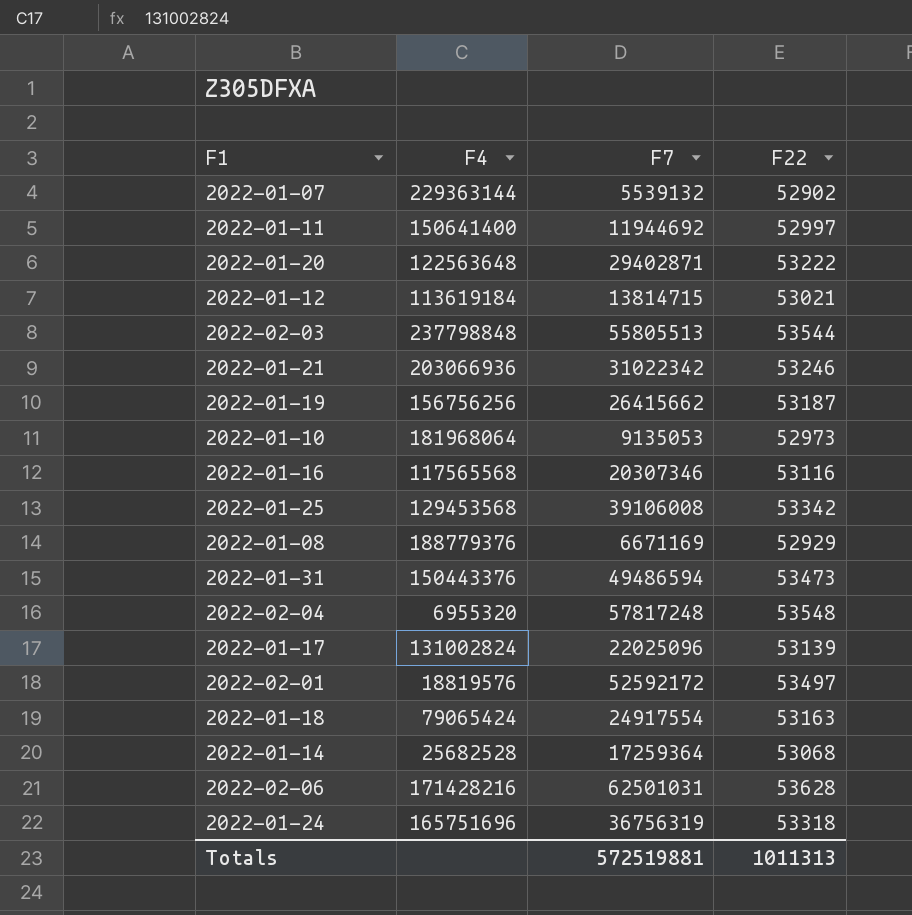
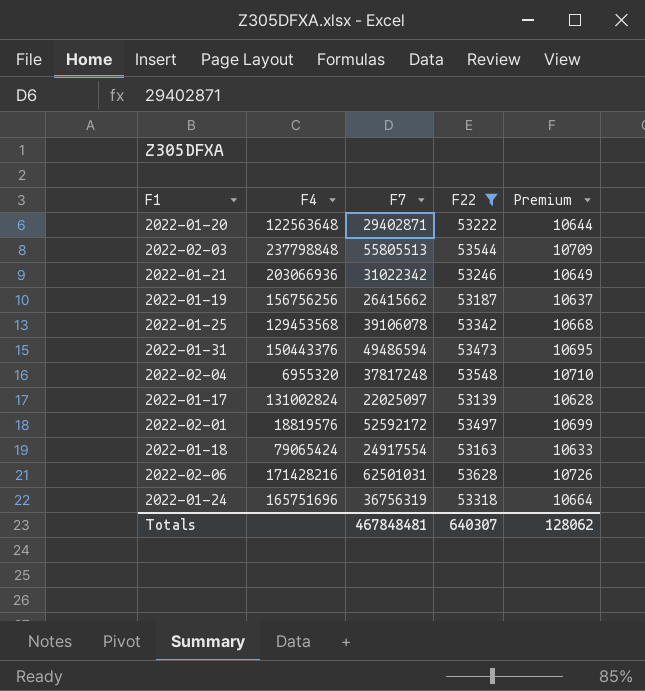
filter: none -> F22 >= 53139
column Premium | formula: none -> [F22] * 0.2
2022-01-25 | F7: 39106008 -> 39106078
2022-02-04 | F7: 57817248 -> 37817248
2022-01-17 | F7: 22025096 -> 22025097
Totals | F7: 572519881 -> 467848481
Totals | F22: 1011313 -> 640307

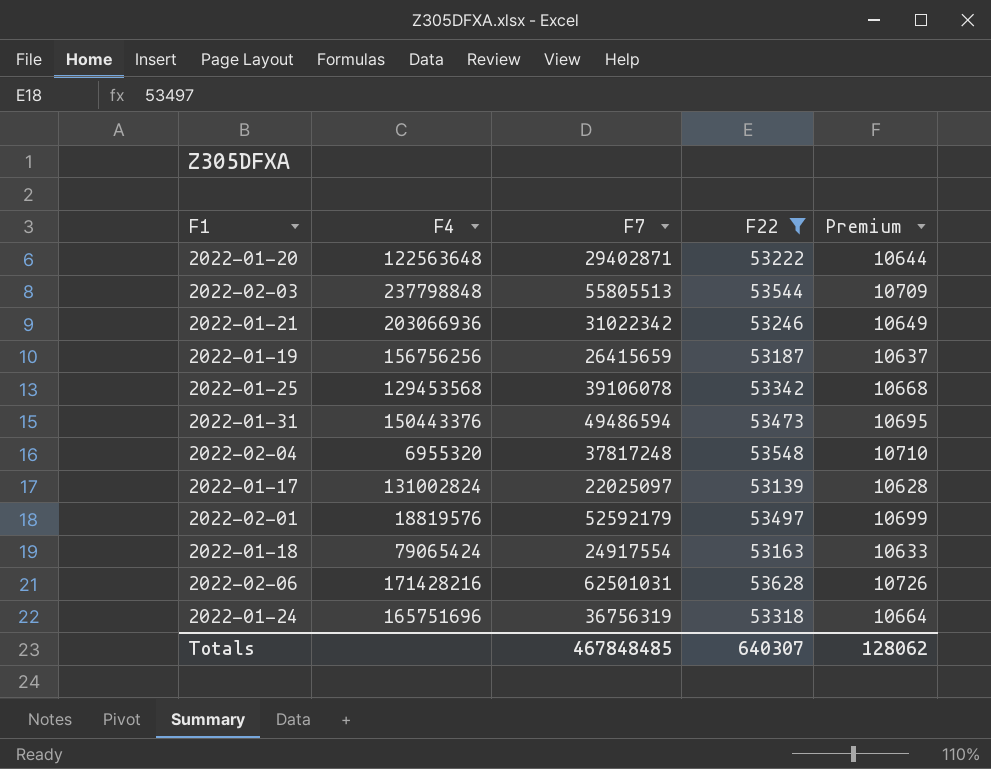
2022-01-19 | F7: 26415662 -> 26415659
2022-02-01 | F7: 52592172 -> 52592179
Totals | F7: 467848481 -> 467848485

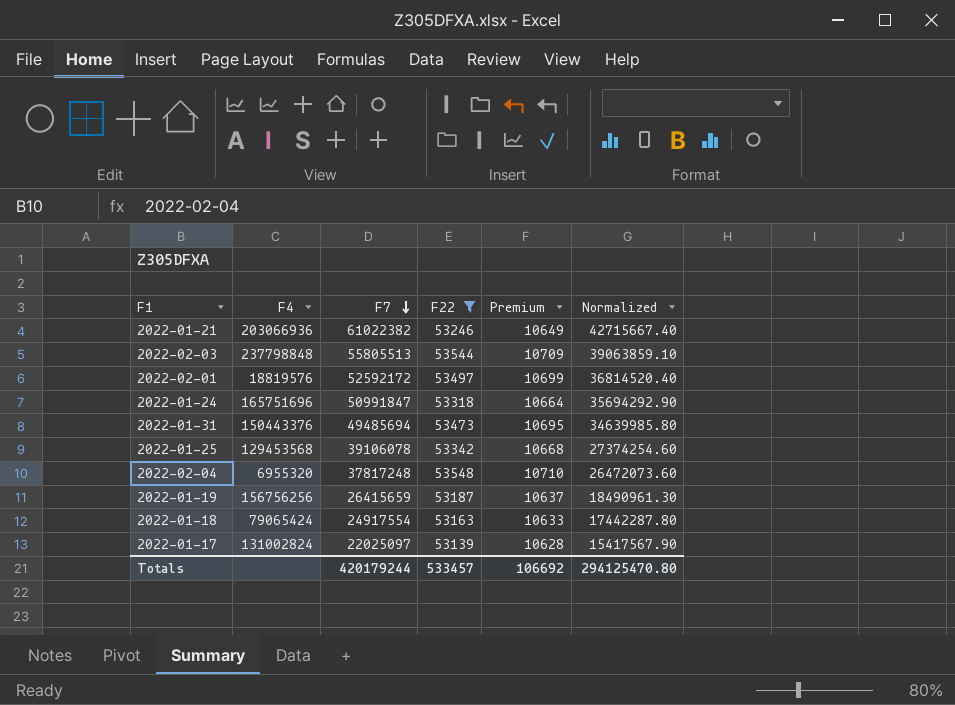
row order: none -> F7 descending
column Normalized | formula: none -> [F7] * 0.7
row 2022-01-20: 122563648 | 29402871 | 53222 | 10644 -> none
row 2022-02-06: 171428216 | 62501031 | 53628 | 10726 -> none
2022-01-21 | F7: 31022342 -> 61022382
2022-02-01 | F7: 52592179 -> 52592172
2022-01-24 | F7: 36756319 -> 50991847
2022-01-31 | F7: 49486594 -> 49485694
Totals | F7: 467848485 -> 420179244
Totals | F22: 640307 -> 533457
Totals | Premium: 128062 -> 106692

